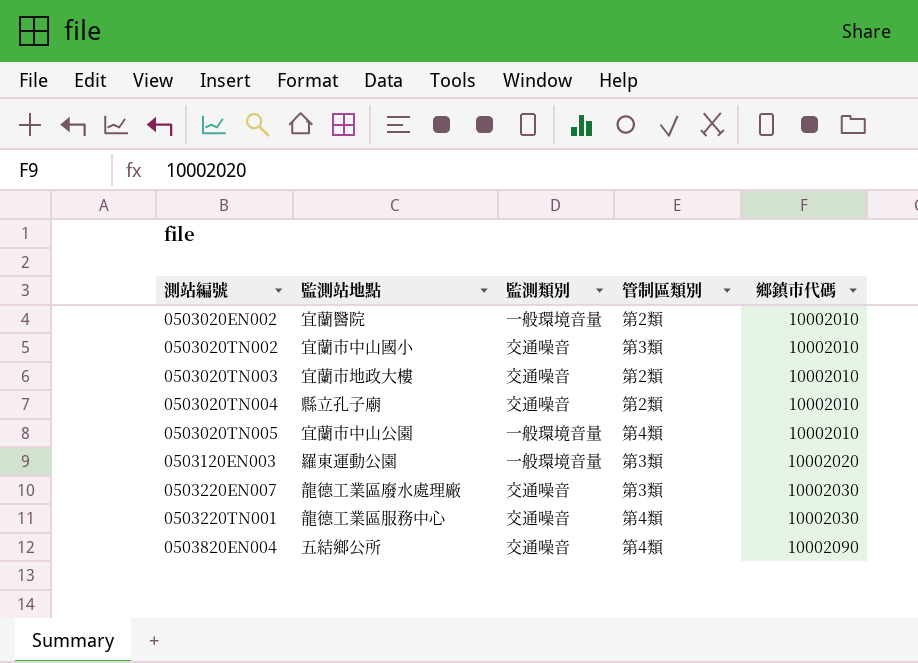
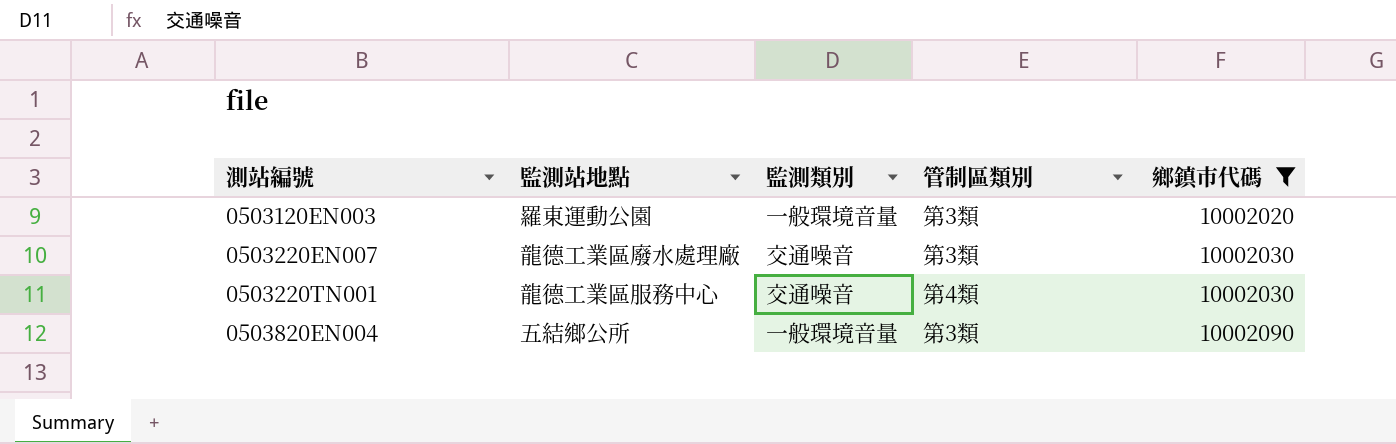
filter: none -> 鄉鎮市代碼 != 10002010
0503820EN004 | 監測類別: 交通噪音 -> 一般環境音量
0503820EN004 | 管制區類別: 第4類 -> 第3類

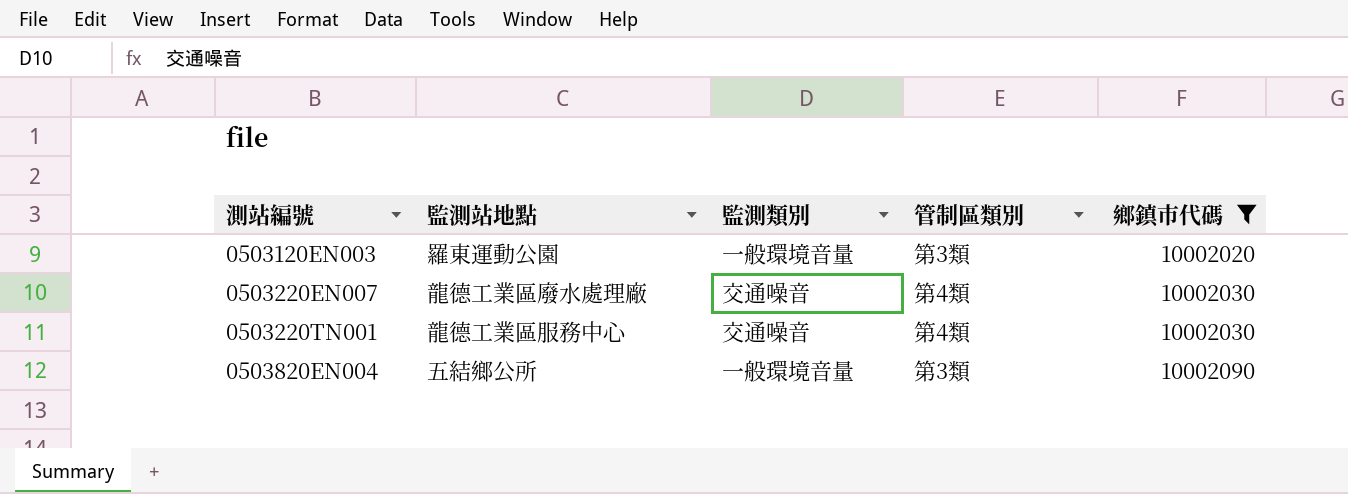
0503220EN007 | 管制區類別: 第3類 -> 第4類

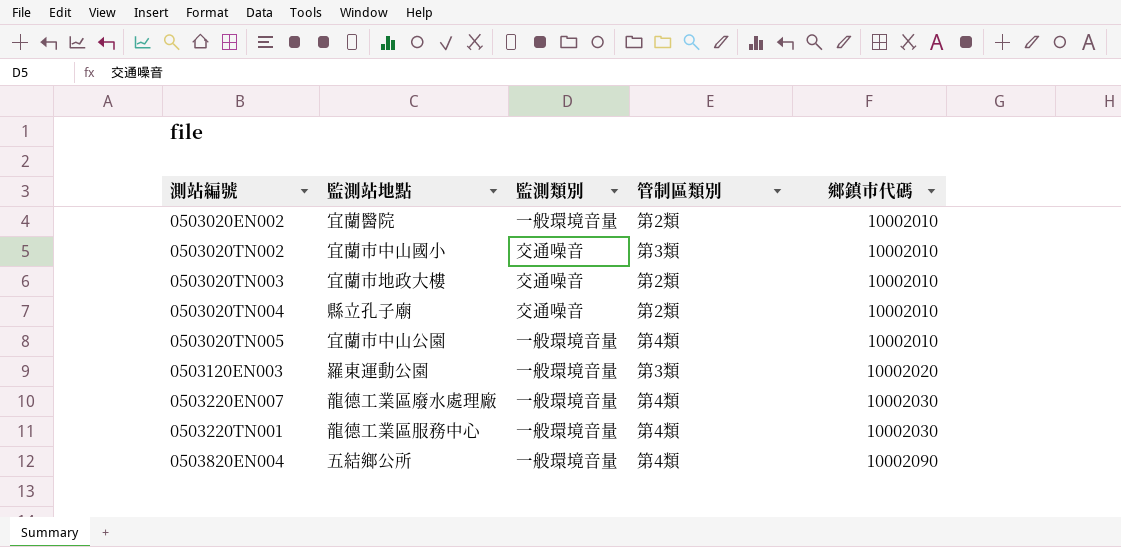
filter: 鄉鎮市代碼 != 10002010 -> none
0503220EN007 | 監測類別: 交通噪音 -> 一般環境音量
0503220TN001 | 監測類別: 交通噪音 -> 一般環境音量
0503820EN004 | 管制區類別: 第3類 -> 第4類

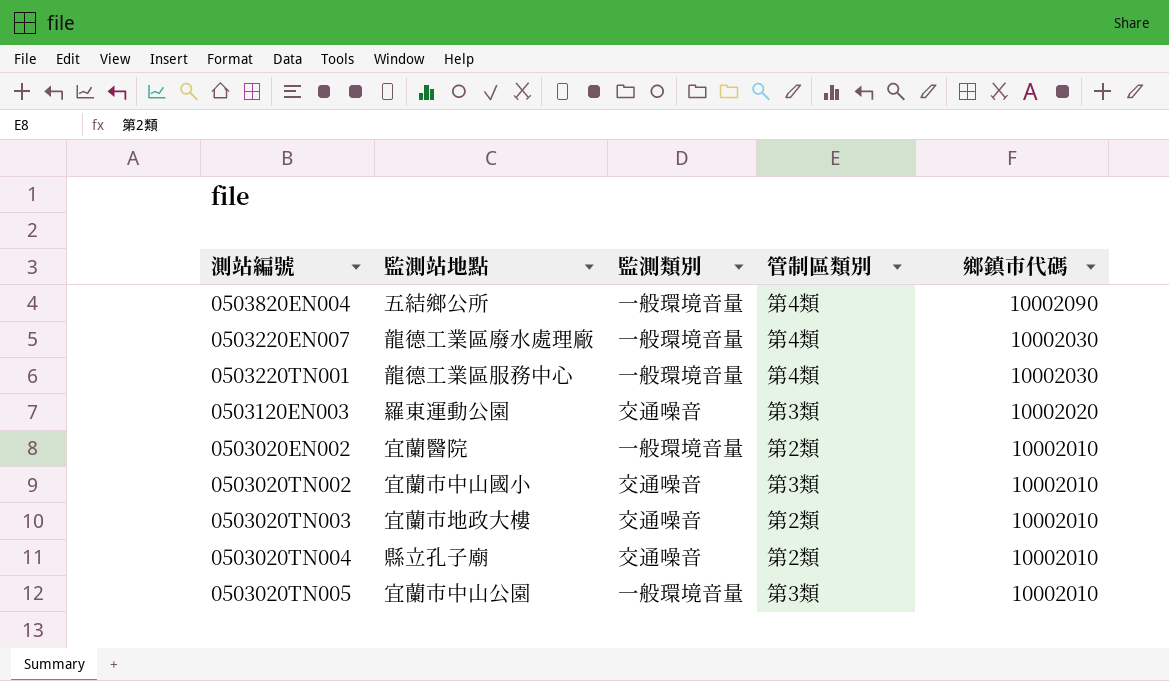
row order: 測站編號 ascending -> 鄉鎮市代碼 descending
0503120EN003 | 監測類別: 一般環境音量 -> 交通噪音
0503020TN005 | 管制區類別: 第4類 -> 第3類

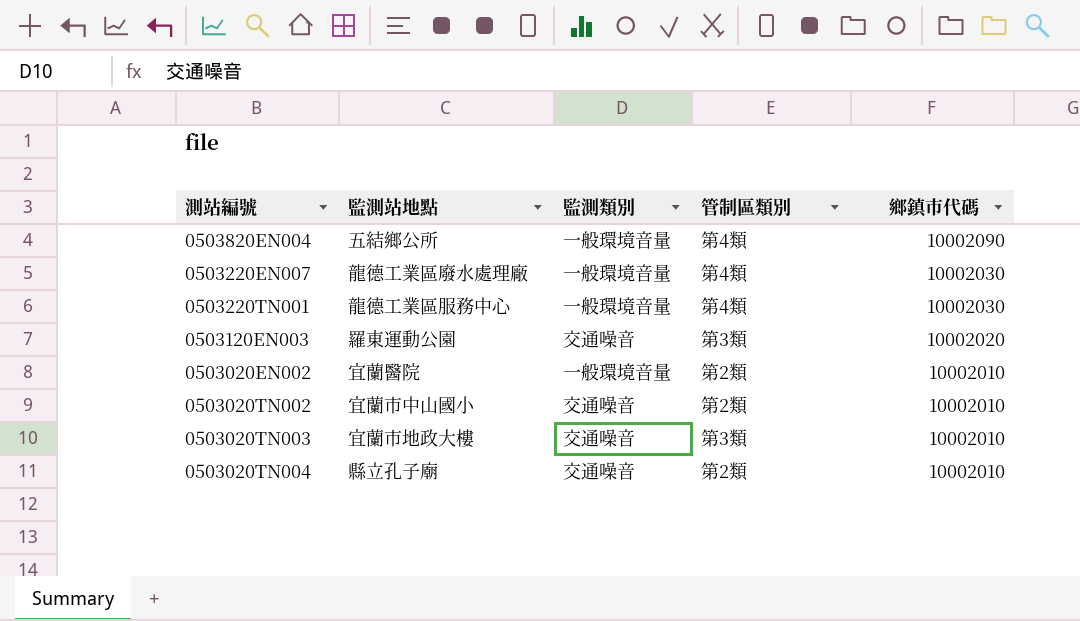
row 0503020TN005: 宜蘭市中山公園 | 一般環境音量 | 第3類 | 10002010 -> none
0503020TN002 | 管制區類別: 第3類 -> 第2類
0503020TN003 | 管制區類別: 第2類 -> 第3類

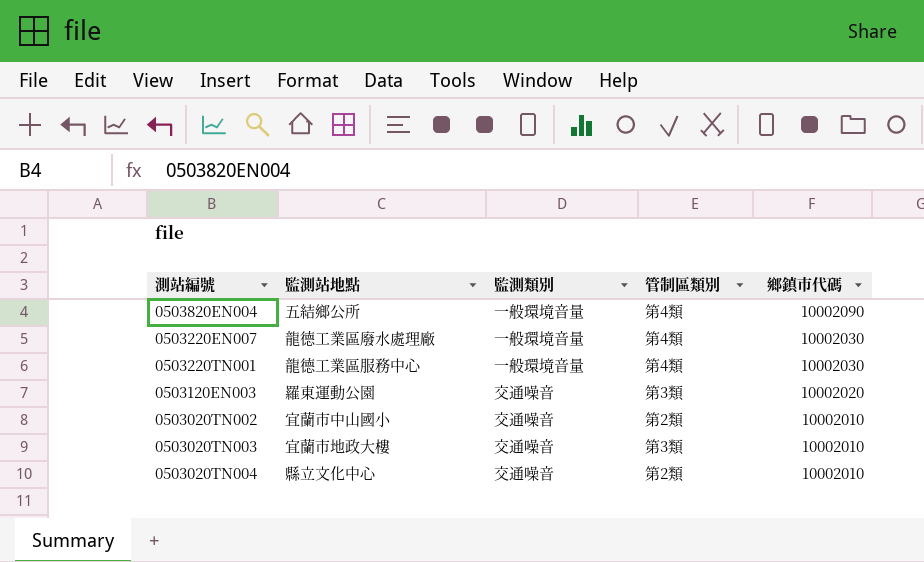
row 0503020EN002: 宜蘭醫院 | 一般環境音量 | 第2類 | 10002010 -> none
0503020TN004 | 監測站地點: 縣立孔子廟 -> 縣立文化中心

